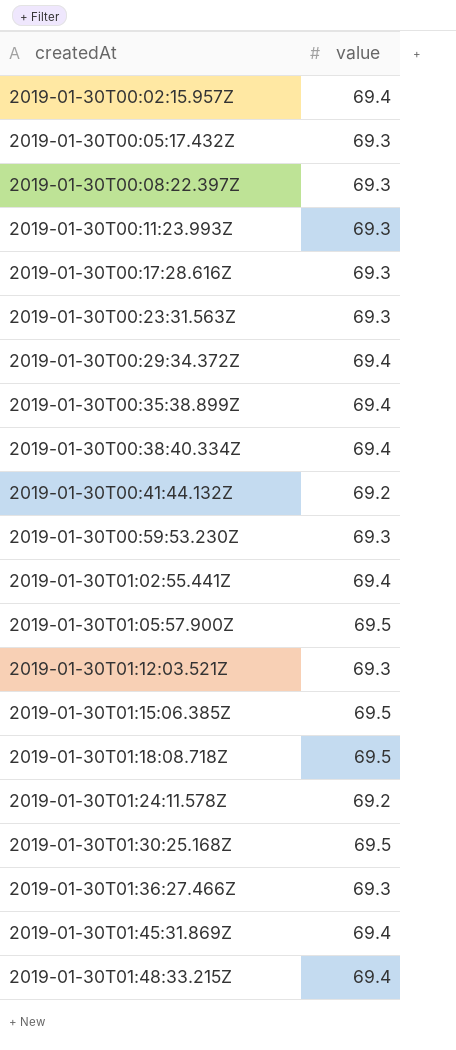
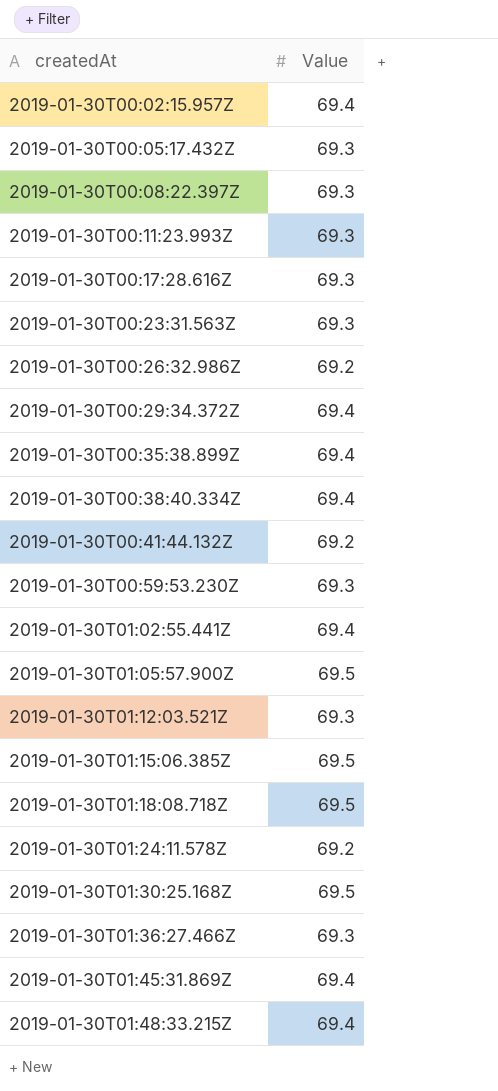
column name: value -> Value
row 2019-01-30T00:26:32.986Z: none -> 69.2

